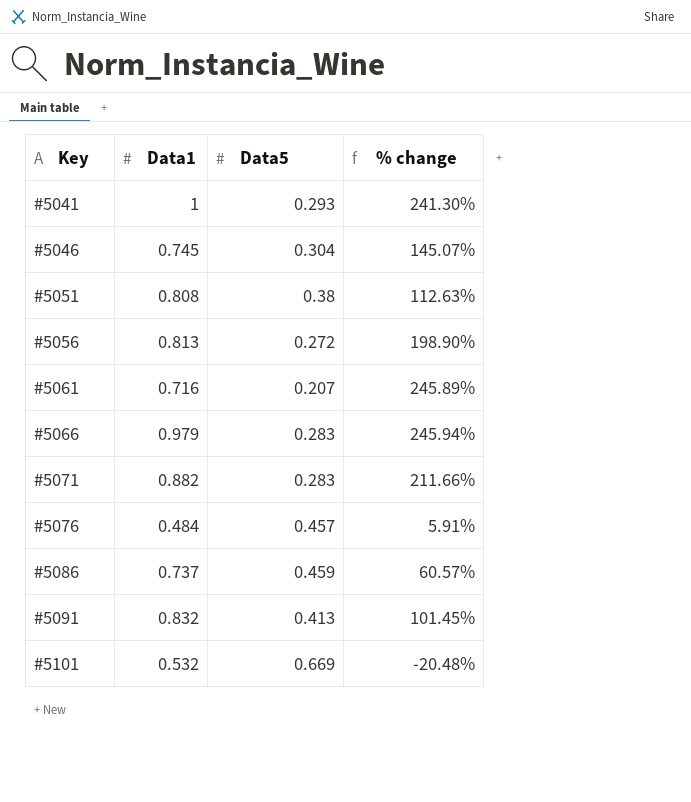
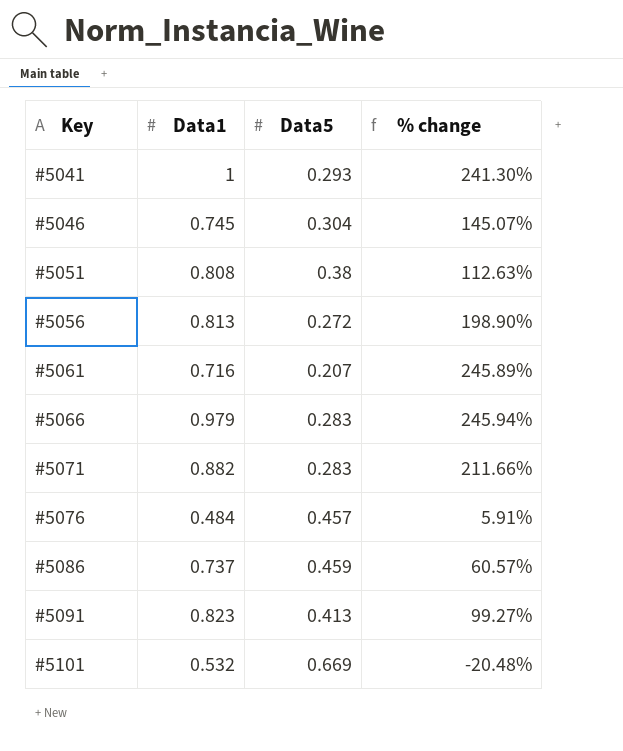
#5091 | Data1: 0.832 -> 0.823
#5091 | % change: 101.45% -> 99.27%

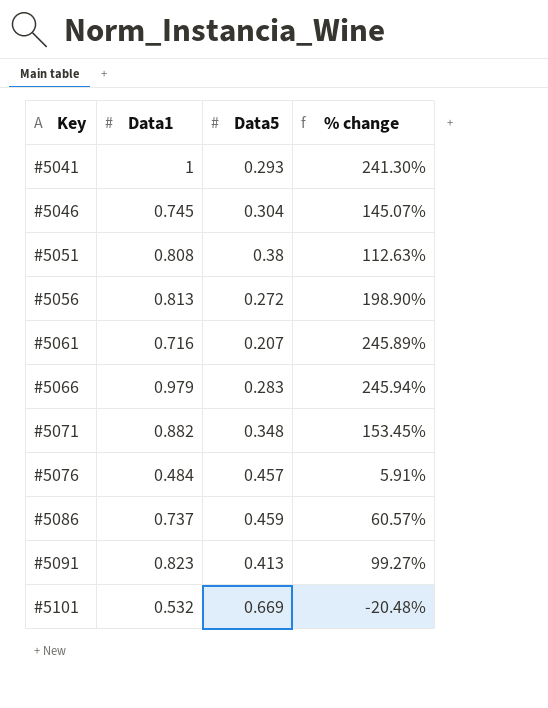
#5071 | Data5: 0.283 -> 0.348
#5071 | % change: 211.66% -> 153.45%

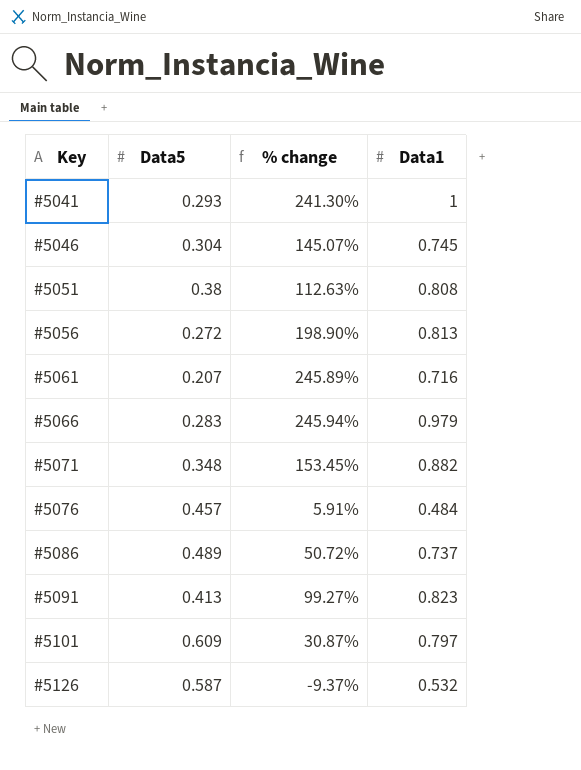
column Data1 | position: 2 -> 4
#5086 | Data5: 0.459 -> 0.489
#5086 | % change: 60.57% -> 50.72%
#5101 | Data5: 0.669 -> 0.609
#5101 | % change: -20.48% -> 30.87%
#5101 | Data1: 0.532 -> 0.797
row #5126: none -> 0.587 | -9.37% | 0.532

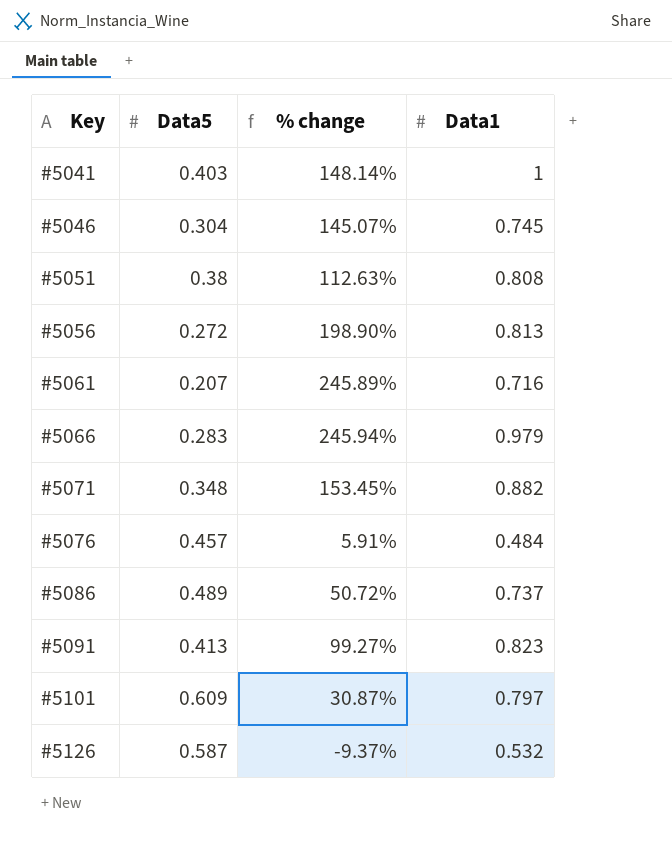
#5041 | Data5: 0.293 -> 0.403
#5041 | % change: 241.30% -> 148.14%

